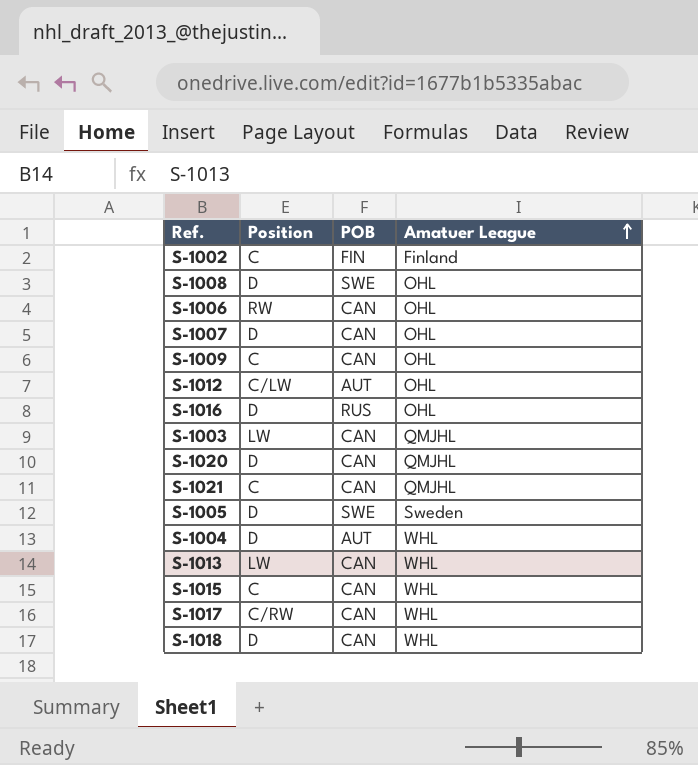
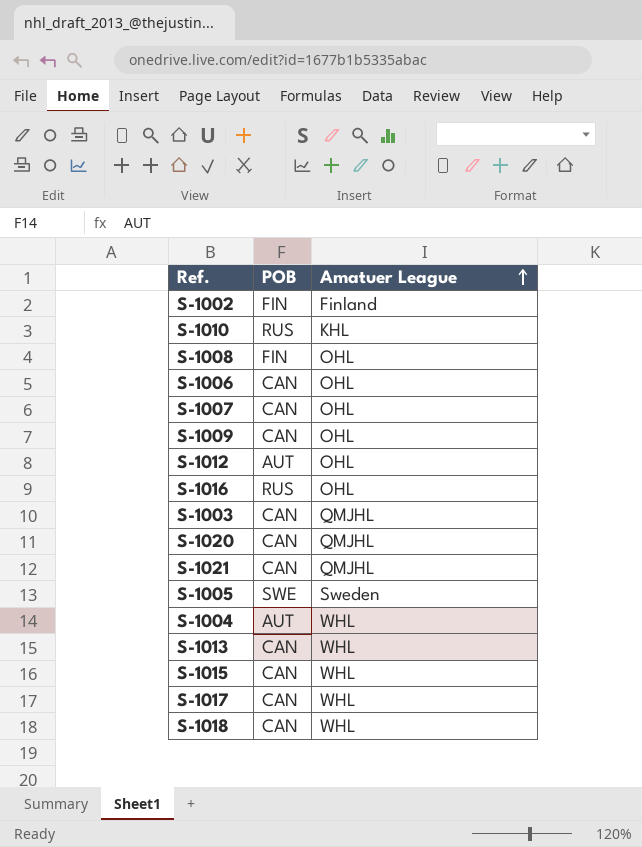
column Position | position: 2 -> none
row S-1010: none -> RUS | KHL
S-1008 | POB: SWE -> FIN

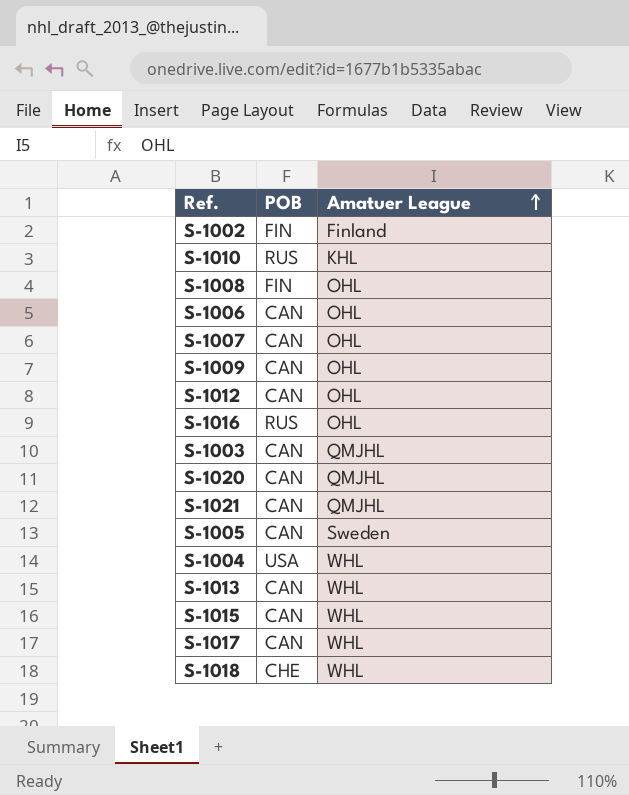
S-1012 | POB: AUT -> CAN
S-1005 | POB: SWE -> CAN
S-1004 | POB: AUT -> USA
S-1018 | POB: CAN -> CHE

